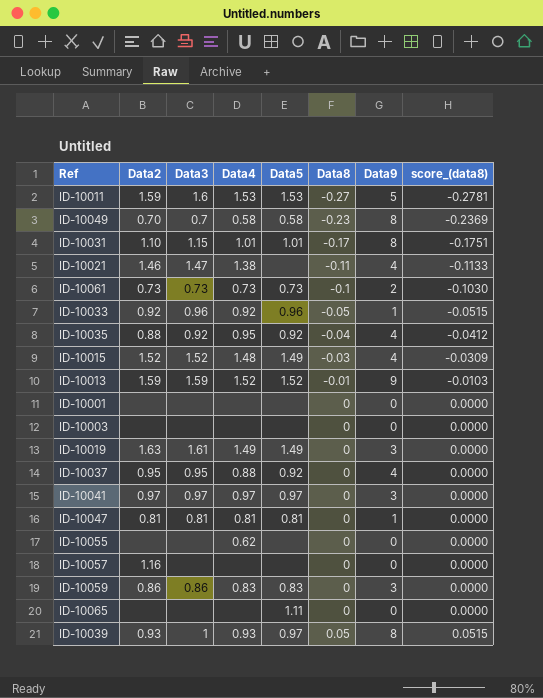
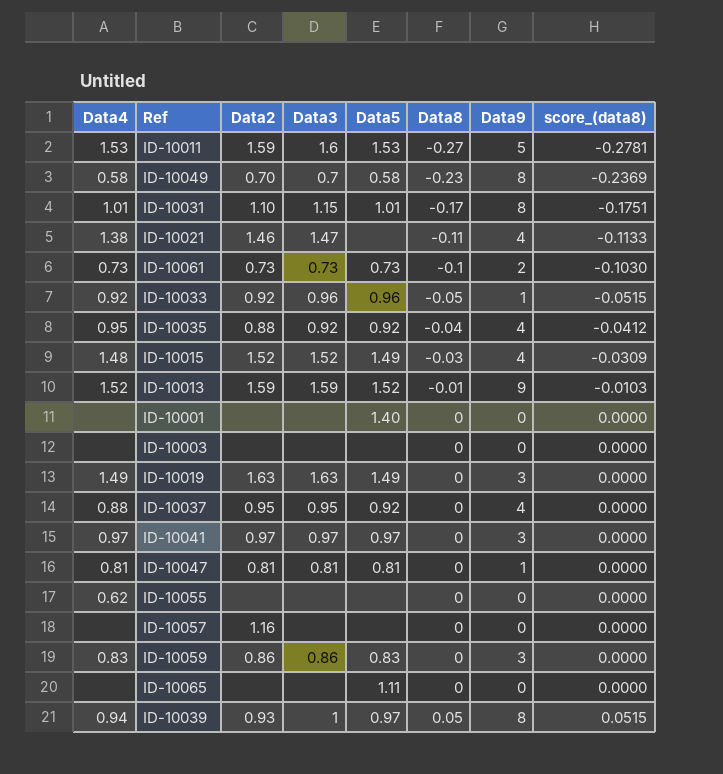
column Data4 | position: 4 -> 1
ID-10001 | Data5: none -> 1.40
ID-10019 | Data3: 1.61 -> 1.63
ID-10039 | Data4: 0.93 -> 0.94

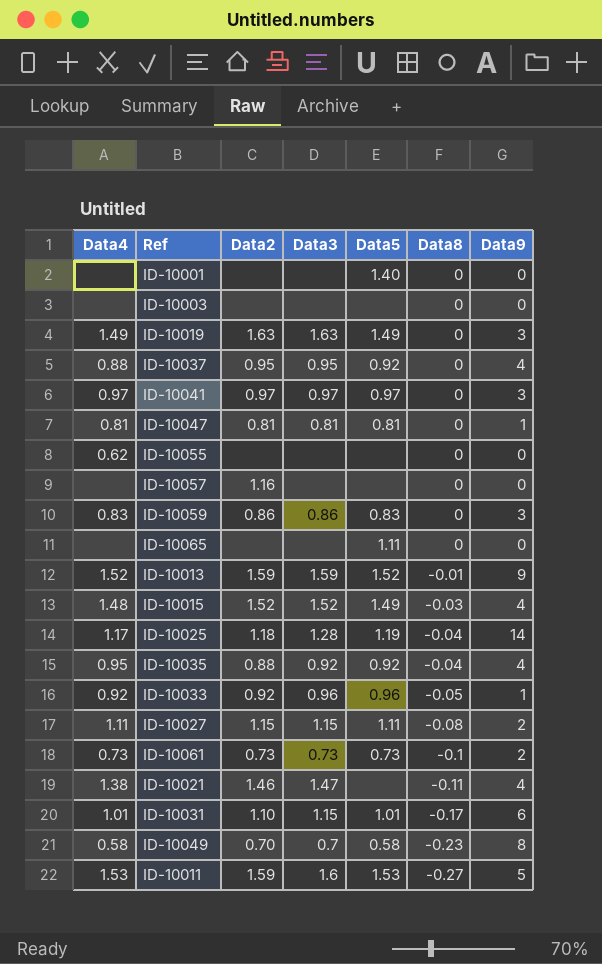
row order: Data8 ascending -> Data8 descending
column score_(data8) | formula: [Data8] * 1.03 -> none
row ID-10039: 0.94 | 0.93 | 1 | 0.97 | 0.05 | 8 | 0.0515 -> none
row ID-10025: none -> 1.17 | 1.18 | 1.28 | 1.19 | -0.04 | 14
row ID-10027: none -> 1.11 | 1.15 | 1.15 | 1.11 | -0.08 | 2
ID-10031 | Data9: 8 -> 6

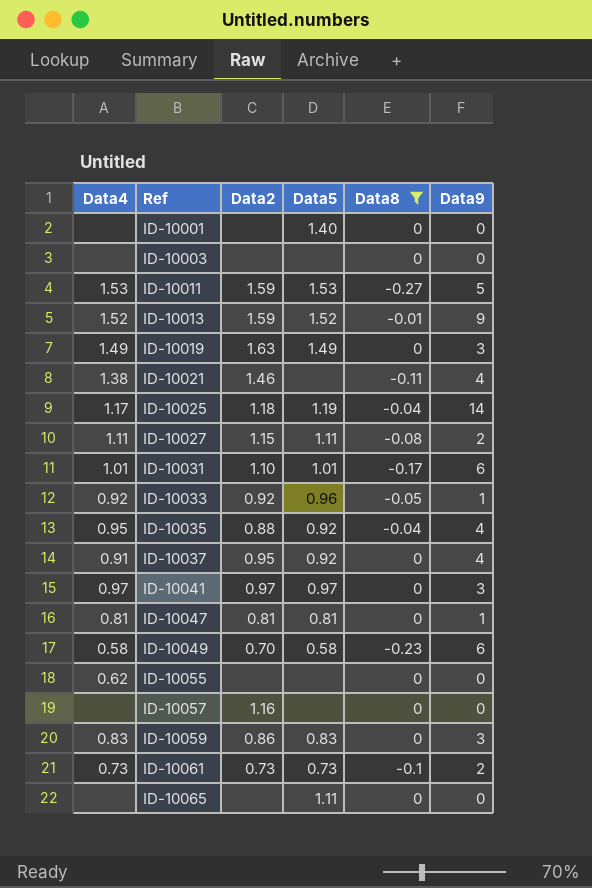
filter: none -> Data8 != -0.03
row order: Data8 descending -> Ref ascending
column Data3 | position: 4 -> none
ID-10037 | Data4: 0.88 -> 0.91
ID-10049 | Data9: 8 -> 6

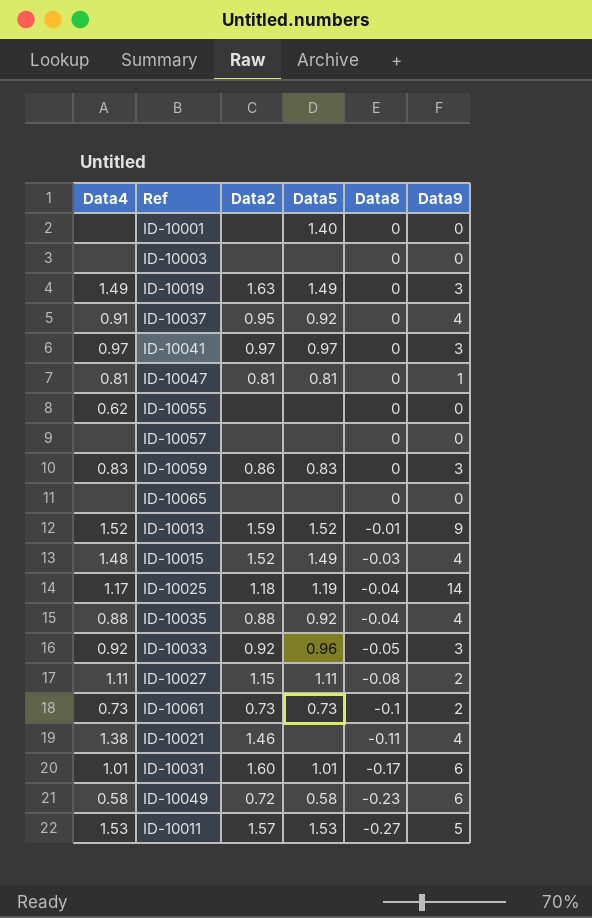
filter: Data8 != -0.03 -> none
row order: Ref ascending -> Data8 descending
ID-10057 | Data2: 1.16 -> none
ID-10065 | Data5: 1.11 -> none
ID-10035 | Data4: 0.95 -> 0.88
ID-10033 | Data9: 1 -> 3
ID-10031 | Data2: 1.10 -> 1.60
ID-10049 | Data2: 0.70 -> 0.72
ID-10011 | Data2: 1.59 -> 1.57

